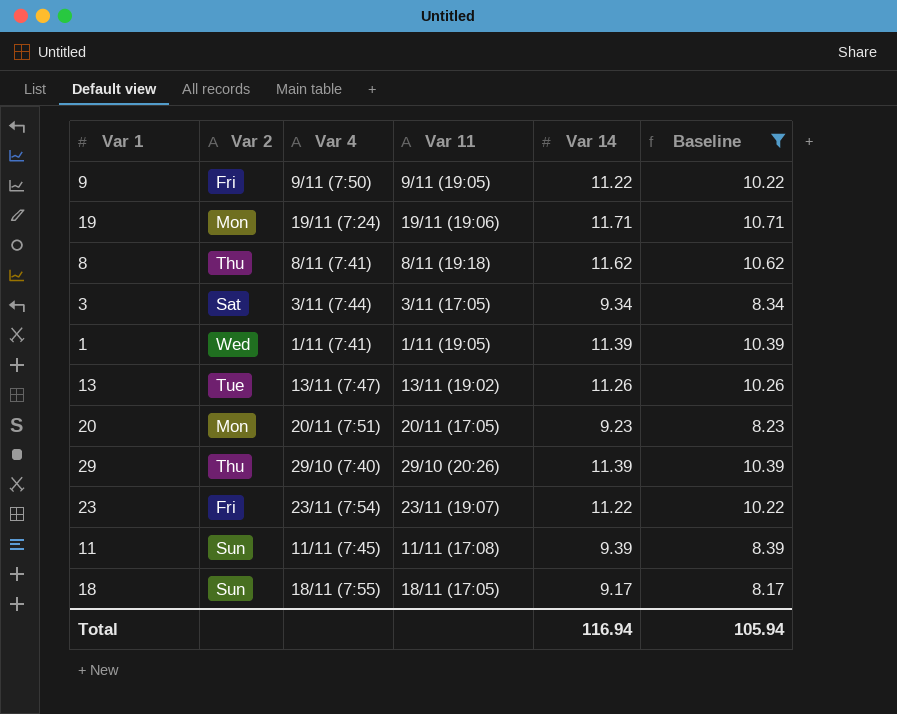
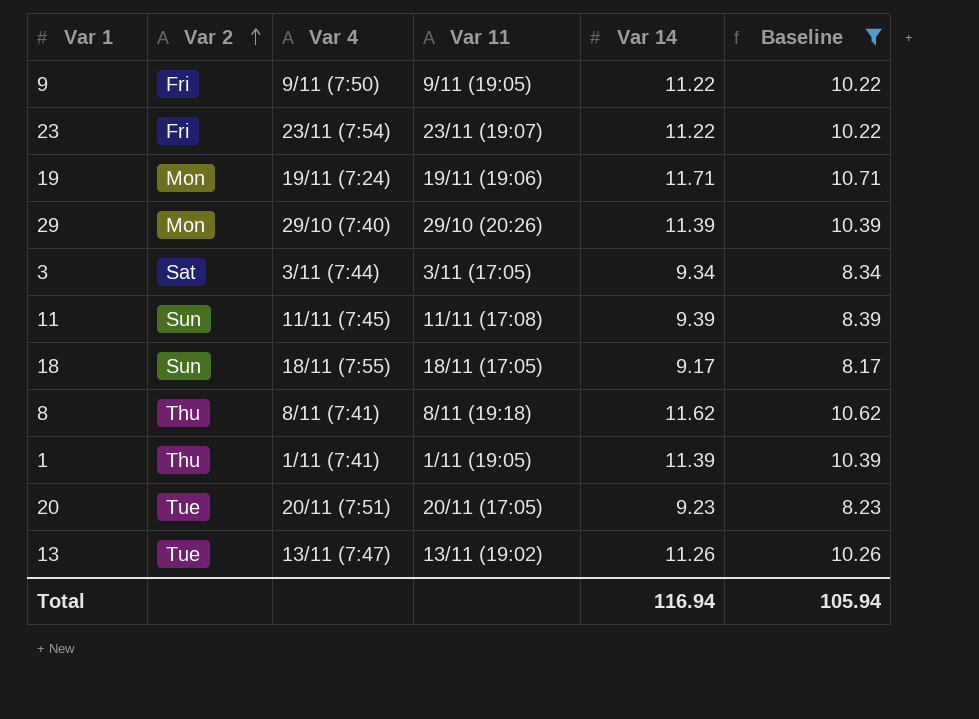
row order: none -> Var 2 ascending
29 | Var 2: Thu -> Mon
1 | Var 2: Wed -> Thu
20 | Var 2: Mon -> Tue

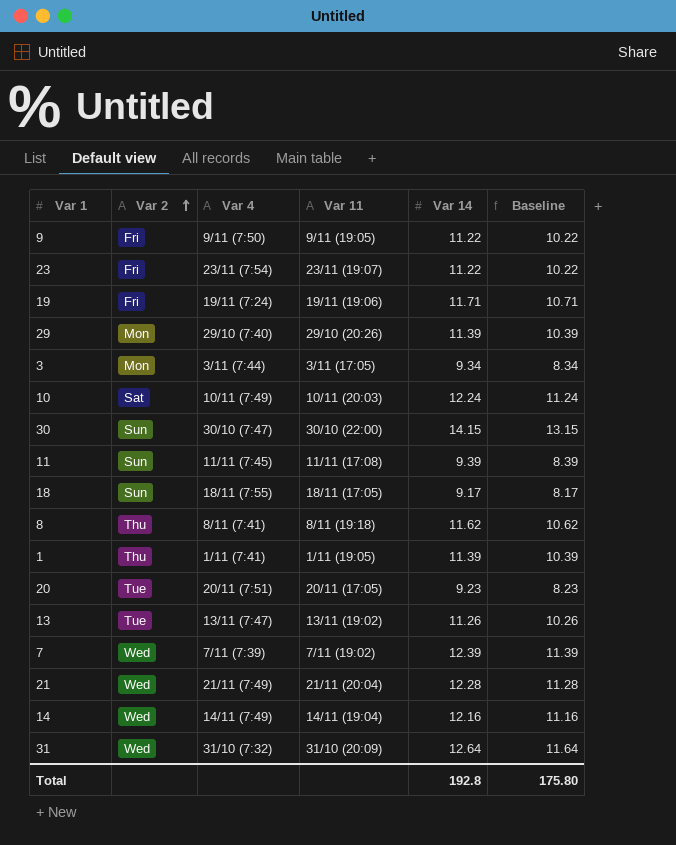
filter: Baseline <= 10.71 -> none
19 | Var 2: Mon -> Fri
3 | Var 2: Sat -> Mon
Total | Var 14: 116.94 -> 192.8
Total | Baseline: 105.94 -> 175.80

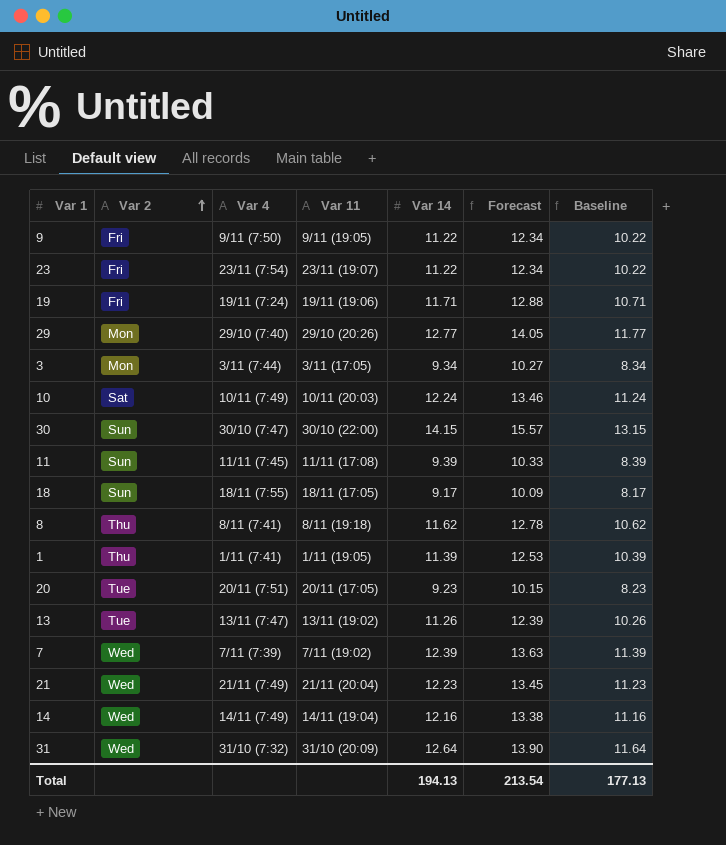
column Forecast | formula: none -> [Var 14] * 1.1
29 | Var 14: 11.39 -> 12.77
29 | Baseline: 10.39 -> 11.77
21 | Var 14: 12.28 -> 12.23
21 | Baseline: 11.28 -> 11.23
Total | Var 14: 192.8 -> 194.13
Total | Baseline: 175.80 -> 177.13

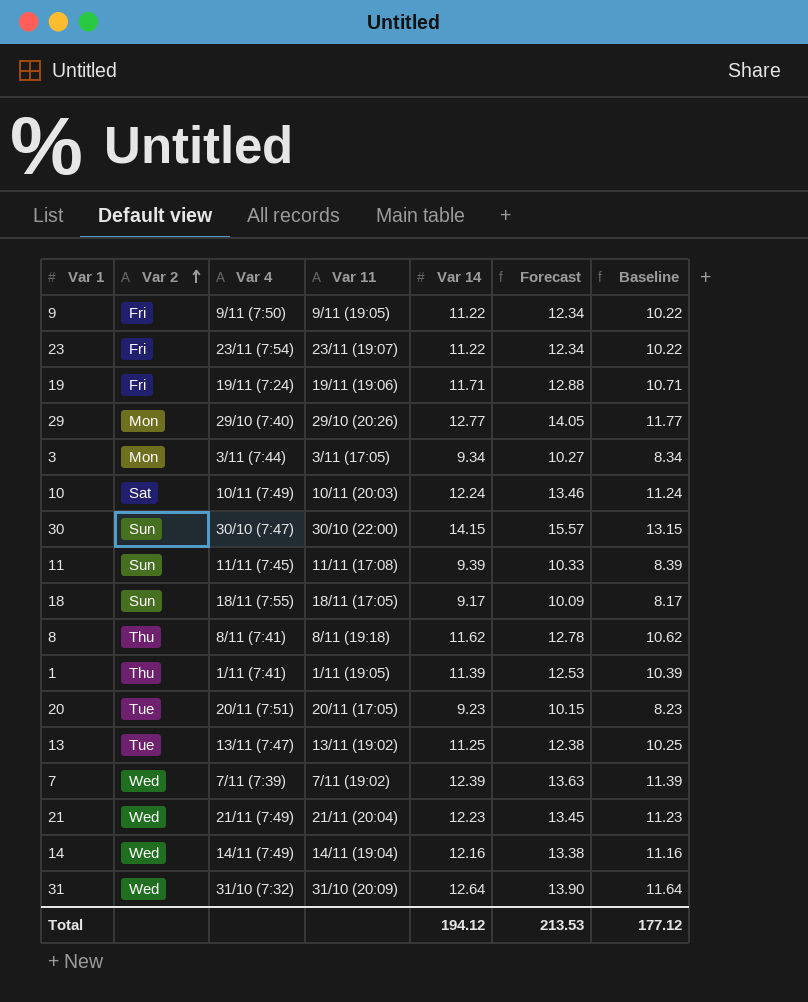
13 | Var 14: 11.26 -> 11.25
13 | Forecast: 12.39 -> 12.38
13 | Baseline: 10.26 -> 10.25
Total | Var 14: 194.13 -> 194.12
Total | Forecast: 213.54 -> 213.53
Total | Baseline: 177.13 -> 177.12

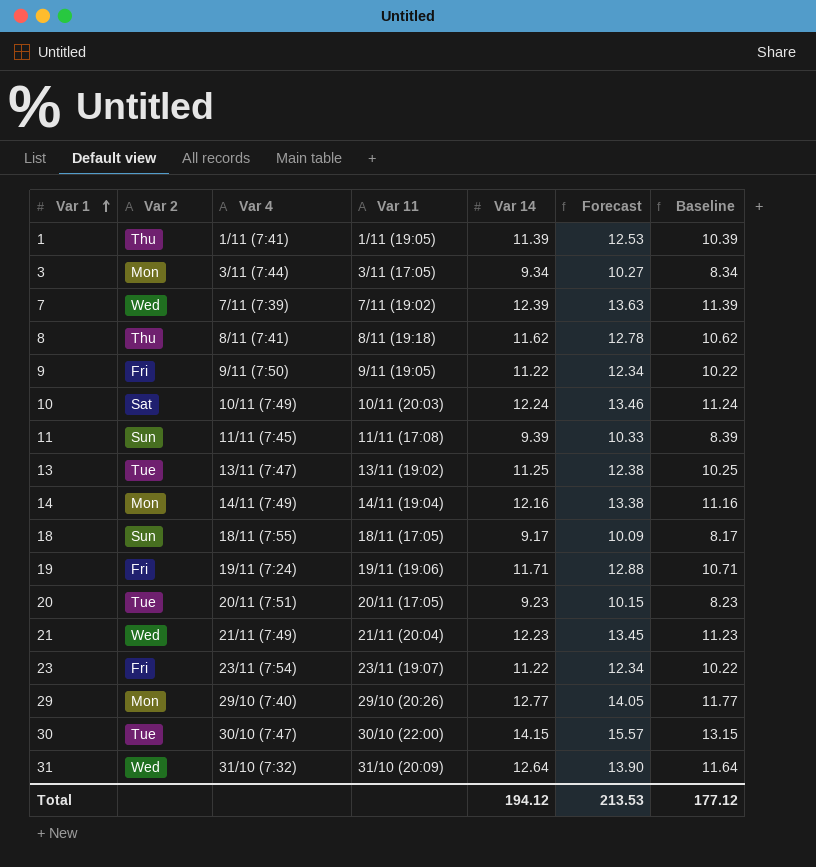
row order: Var 2 ascending -> Var 1 ascending
14 | Var 2: Wed -> Mon
30 | Var 2: Sun -> Tue

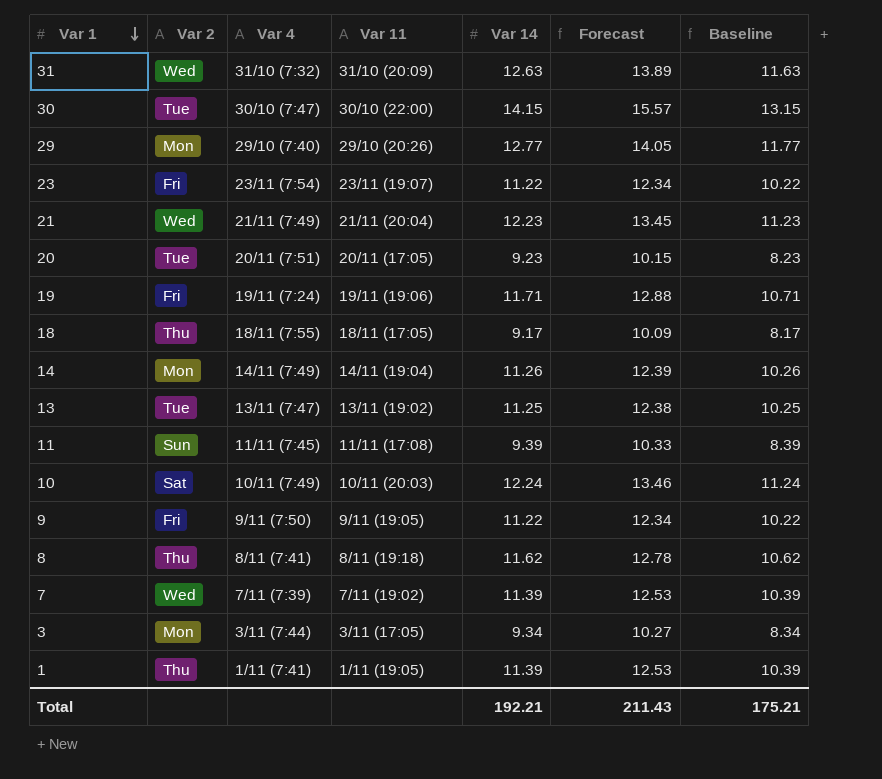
row order: Var 1 ascending -> Var 1 descending
31 | Var 14: 12.64 -> 12.63
31 | Forecast: 13.90 -> 13.89
31 | Baseline: 11.64 -> 11.63
18 | Var 2: Sun -> Thu
14 | Var 14: 12.16 -> 11.26
14 | Forecast: 13.38 -> 12.39
14 | Baseline: 11.16 -> 10.26
7 | Var 14: 12.39 -> 11.39
7 | Forecast: 13.63 -> 12.53
7 | Baseline: 11.39 -> 10.39
Total | Var 14: 194.12 -> 192.21
Total | Forecast: 213.53 -> 211.43
Total | Baseline: 177.12 -> 175.21

